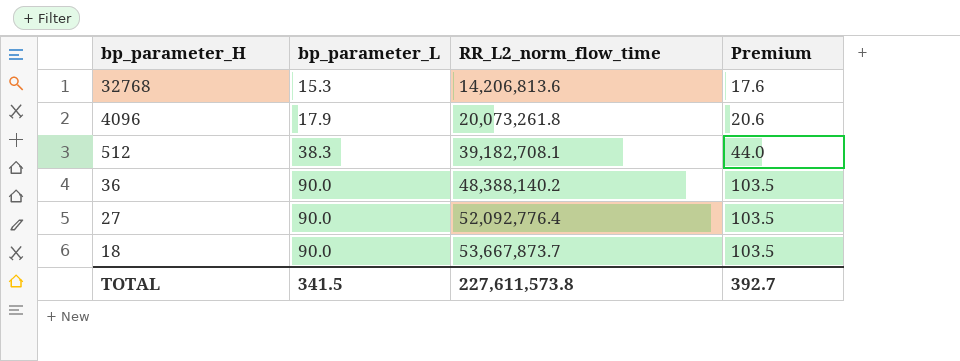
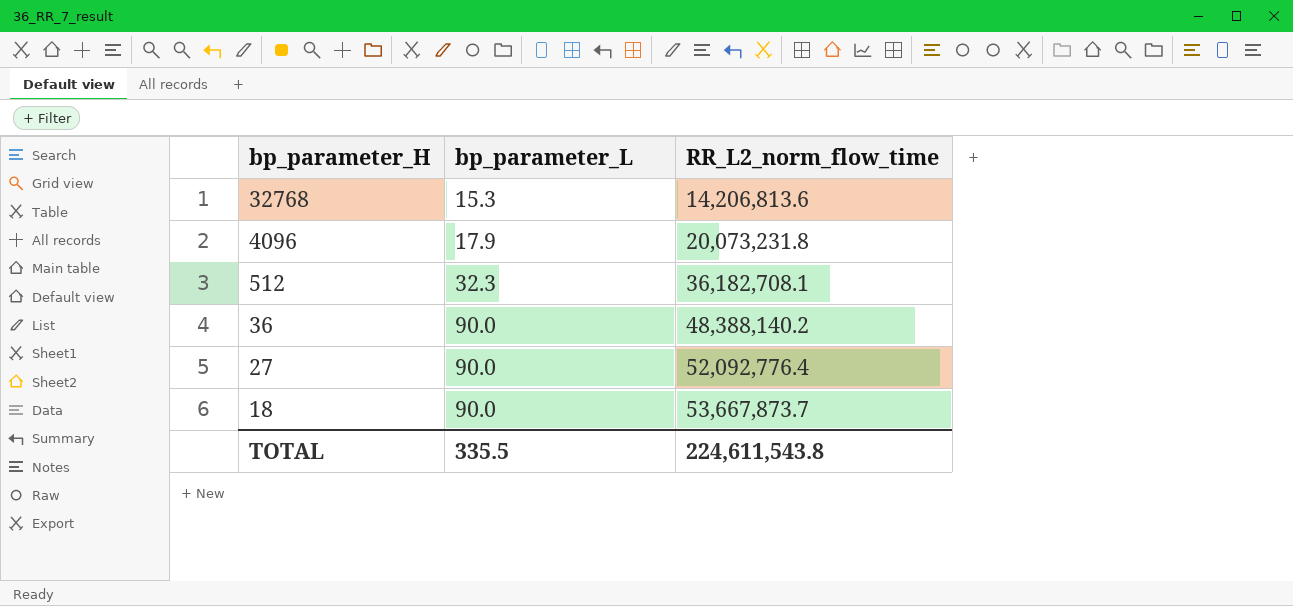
column Premium | formula: [bp_parameter_L] * 1.15 -> none
4096 | RR_L2_norm_flow_time: 20,073,261.8 -> 20,073,231.8
512 | bp_parameter_L: 38.3 -> 32.3
512 | RR_L2_norm_flow_time: 39,182,708.1 -> 36,182,708.1
TOTAL | bp_parameter_L: 341.5 -> 335.5
TOTAL | RR_L2_norm_flow_time: 227,611,573.8 -> 224,611,543.8

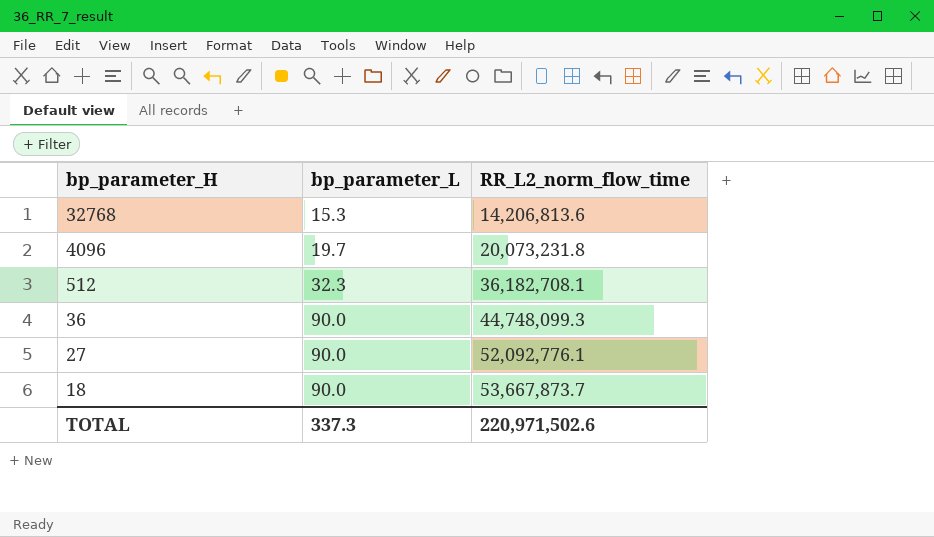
4096 | bp_parameter_L: 17.9 -> 19.7
36 | RR_L2_norm_flow_time: 48,388,140.2 -> 44,748,099.3
27 | RR_L2_norm_flow_time: 52,092,776.4 -> 52,092,776.1
TOTAL | bp_parameter_L: 335.5 -> 337.3
TOTAL | RR_L2_norm_flow_time: 224,611,543.8 -> 220,971,502.6

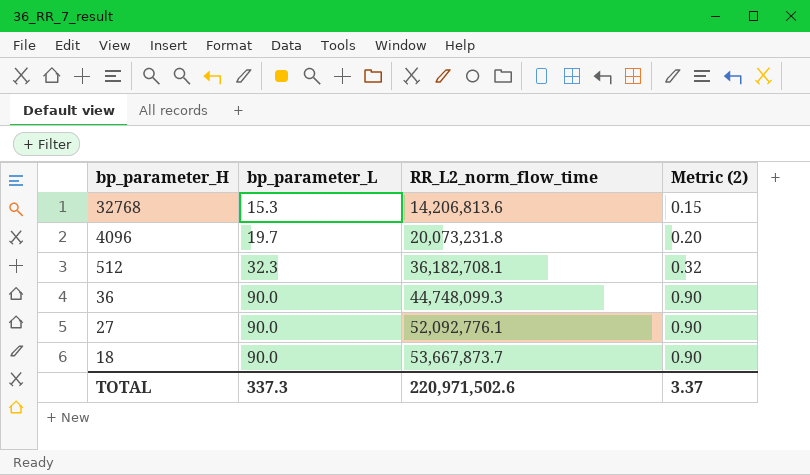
column Metric (2) | formula: none -> [bp_parameter_L] * 0.01

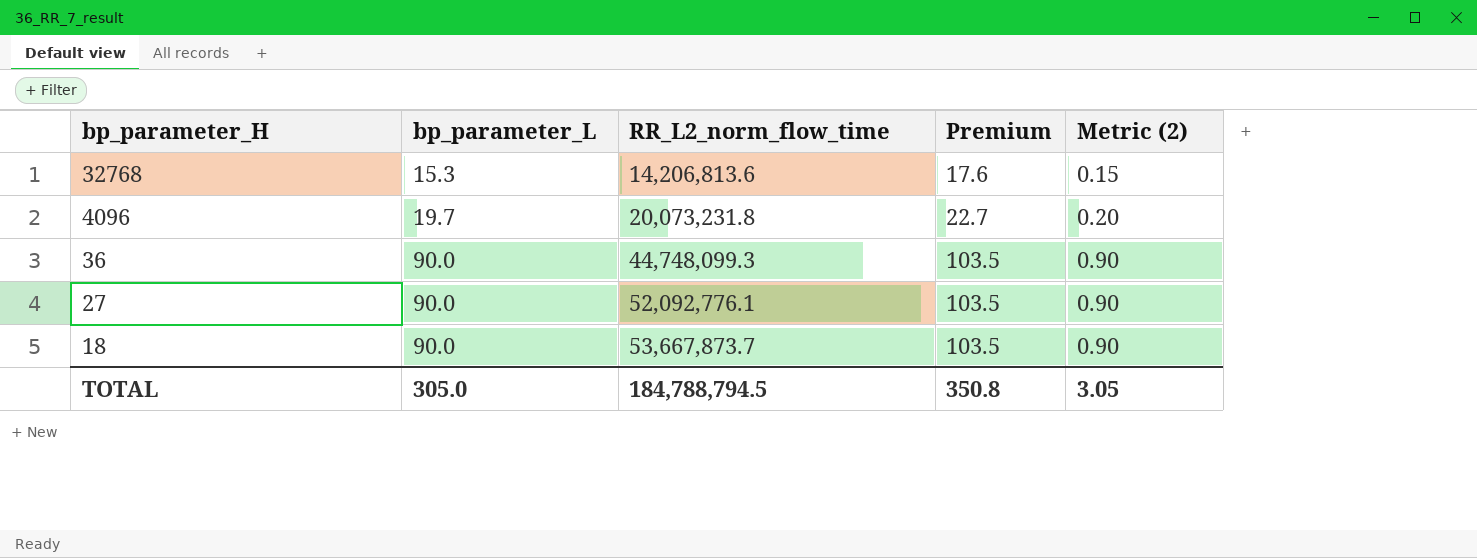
column Premium | formula: none -> [bp_parameter_L] * 1.15
row 512: 32.3 | 36,182,708.1 | 0.32 -> none
TOTAL | bp_parameter_L: 337.3 -> 305.0
TOTAL | RR_L2_norm_flow_time: 220,971,502.6 -> 184,788,794.5
TOTAL | Metric (2): 3.37 -> 3.05

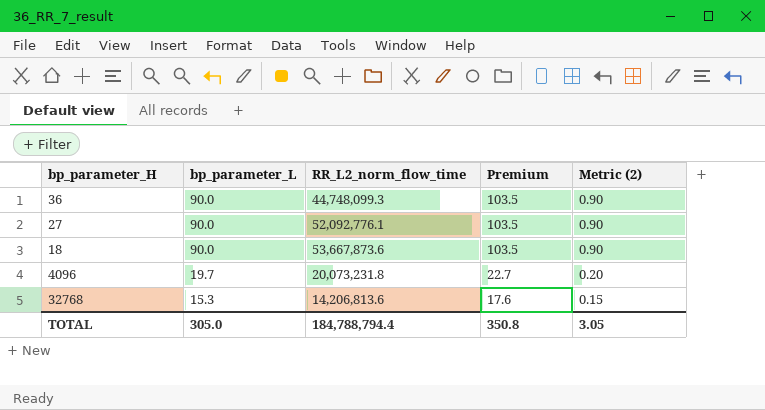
row order: bp_parameter_H descending -> bp_parameter_L descending
18 | RR_L2_norm_flow_time: 53,667,873.7 -> 53,667,873.6
TOTAL | RR_L2_norm_flow_time: 184,788,794.5 -> 184,788,794.4

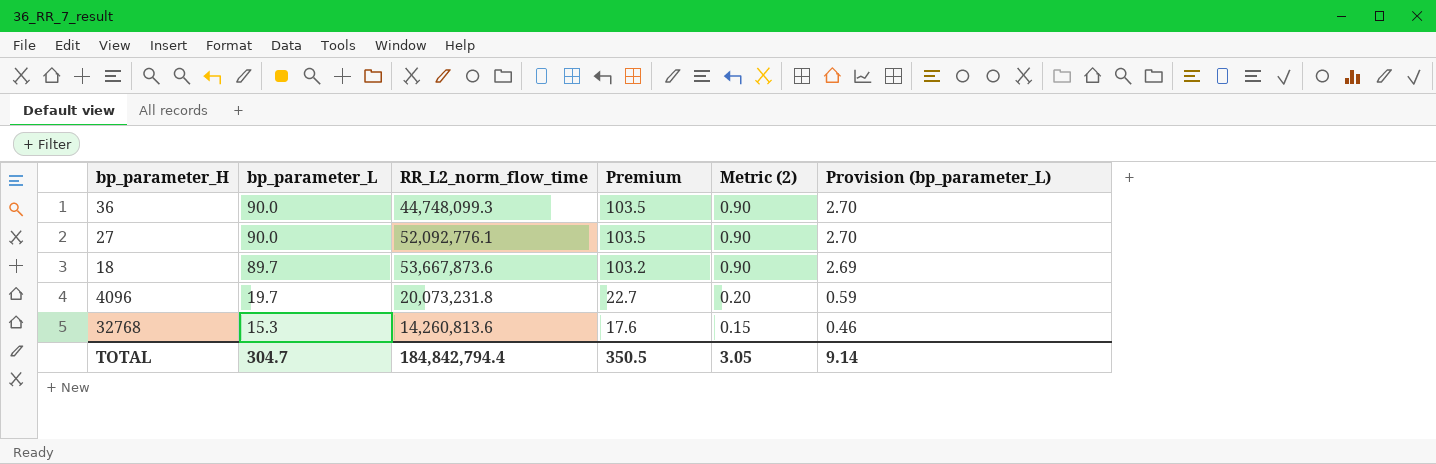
column Provision (bp_parameter_L) | formula: none -> [bp_parameter_L] * 0.03
18 | bp_parameter_L: 90.0 -> 89.7
18 | Premium: 103.5 -> 103.2
32768 | RR_L2_norm_flow_time: 14,206,813.6 -> 14,260,813.6
TOTAL | bp_parameter_L: 305.0 -> 304.7
TOTAL | RR_L2_norm_flow_time: 184,788,794.4 -> 184,842,794.4
TOTAL | Premium: 350.8 -> 350.5

